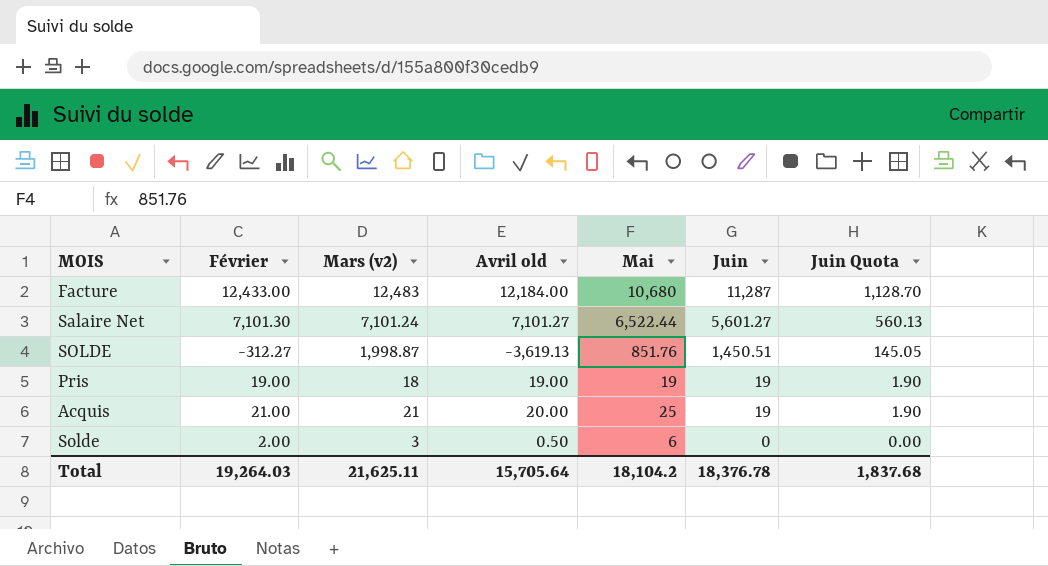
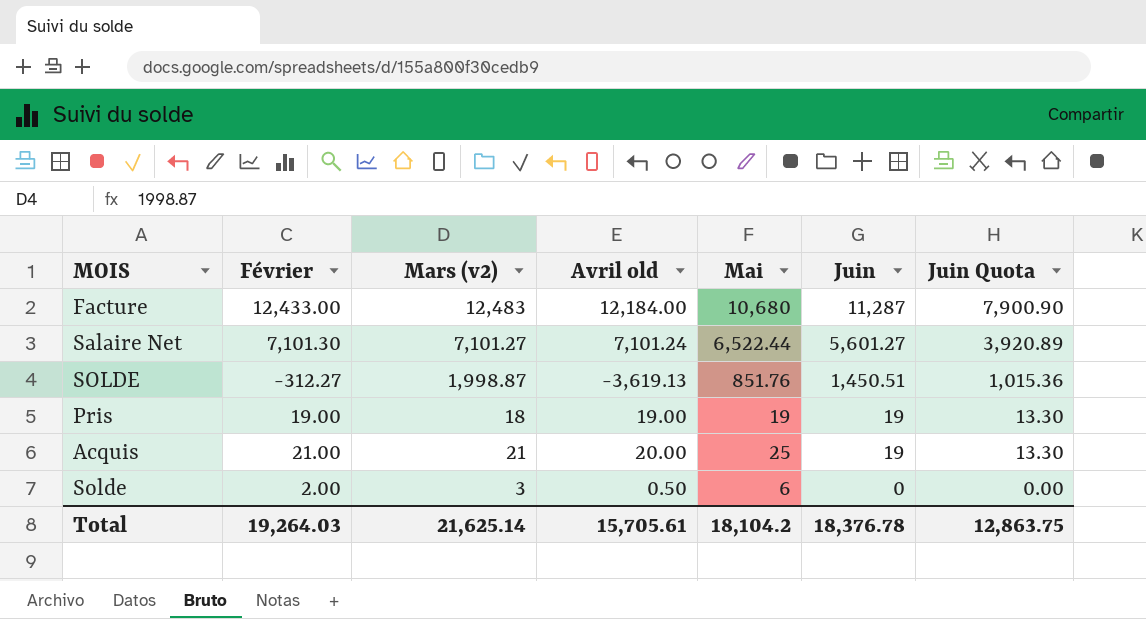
column Juin Quota | formula: [Juin] * 0.1 -> [Juin] * 0.7
Salaire Net | Mars (v2): 7,101.24 -> 7,101.27
Salaire Net | Avril old: 7,101.27 -> 7,101.24
Total | Mars (v2): 21,625.11 -> 21,625.14
Total | Avril old: 15,705.64 -> 15,705.61
Total | Juin Quota: 1,837.68 -> 12,863.75

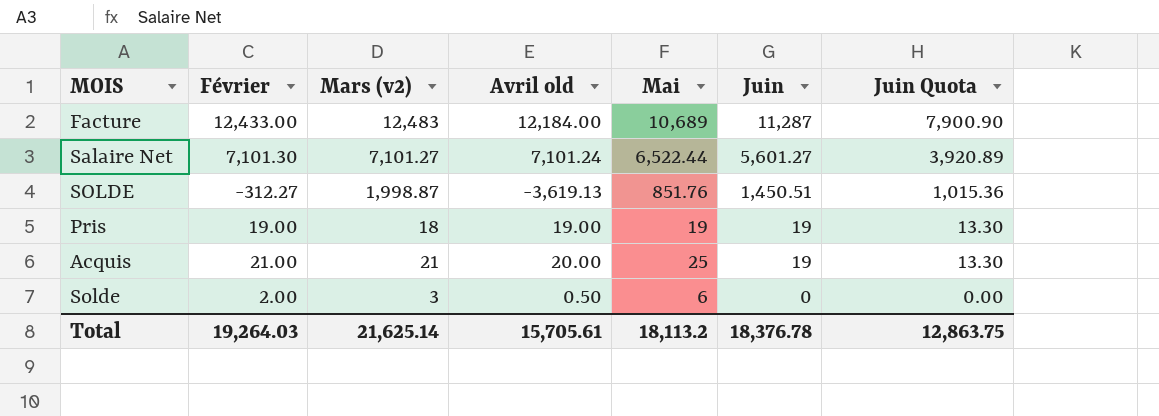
Facture | Mai: 10,680 -> 10,689
Total | Mai: 18,104.2 -> 18,113.2

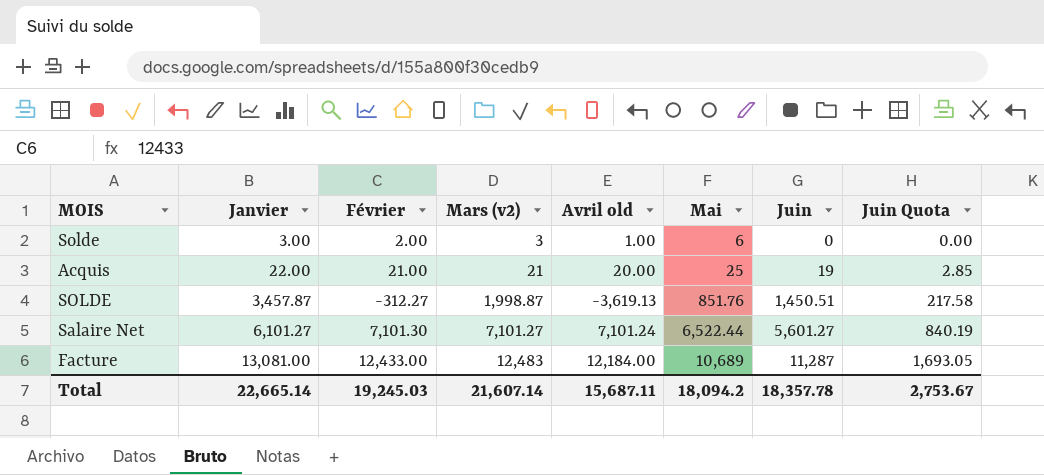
row order: Juin descending -> Janvier ascending
column Janvier | position: none -> 2
column Juin Quota | formula: [Juin] * 0.7 -> [Juin] * 0.15
row Pris: 19.00 | 18 | 19.00 | 19 | 19 | 13.30 -> none
Solde | Avril old: 0.50 -> 1.00
Total | Février: 19,264.03 -> 19,245.03
Total | Mars (v2): 21,625.14 -> 21,607.14
Total | Avril old: 15,705.61 -> 15,687.11
Total | Mai: 18,113.2 -> 18,094.2
Total | Juin: 18,376.78 -> 18,357.78
Total | Juin Quota: 12,863.75 -> 2,753.67

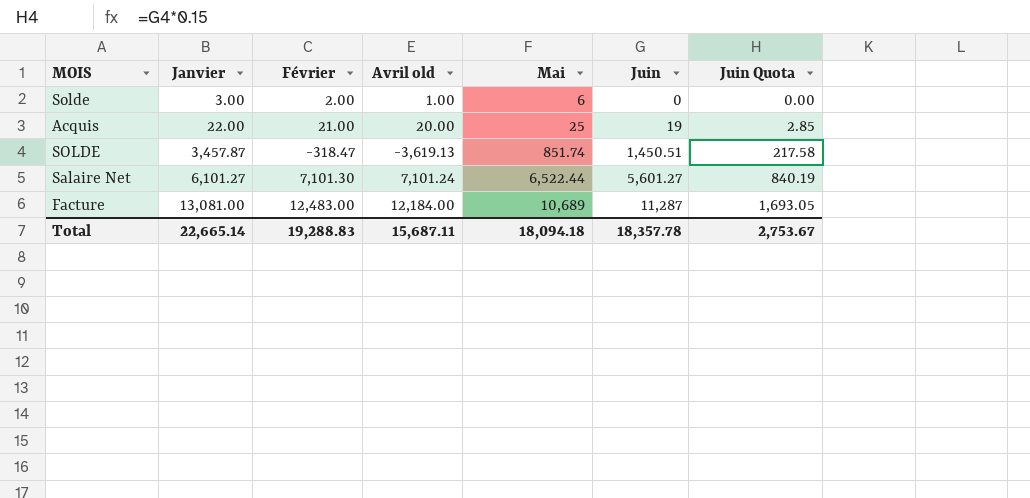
column Mars (v2) | position: 4 -> none
SOLDE | Février: -312.27 -> -318.47
SOLDE | Mai: 851.76 -> 851.74
Facture | Février: 12,433.00 -> 12,483.00
Total | Février: 19,245.03 -> 19,288.83
Total | Mai: 18,094.2 -> 18,094.18

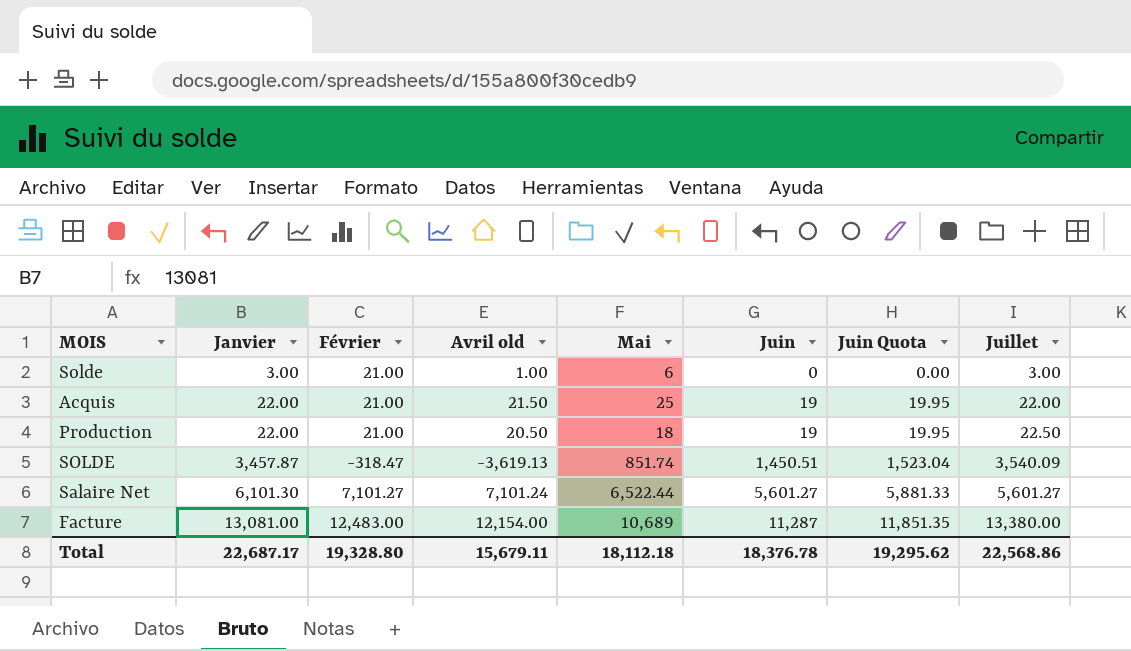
column Juin Quota | formula: [Juin] * 0.15 -> [Juin] * 1.05
column Juillet | position: none -> 8
Solde | Février: 2.00 -> 21.00
Acquis | Avril old: 20.00 -> 21.50
row Production: none -> 22.00 | 21.00 | 20.50 | 18 | 19 | 19.95 | 22.50
Salaire Net | Janvier: 6,101.27 -> 6,101.30
Salaire Net | Février: 7,101.30 -> 7,101.27
Facture | Avril old: 12,184.00 -> 12,154.00
Total | Janvier: 22,665.14 -> 22,687.17
Total | Février: 19,288.83 -> 19,328.80
Total | Avril old: 15,687.11 -> 15,679.11
Total | Mai: 18,094.18 -> 18,112.18
Total | Juin: 18,357.78 -> 18,376.78
Total | Juin Quota: 2,753.67 -> 19,295.62

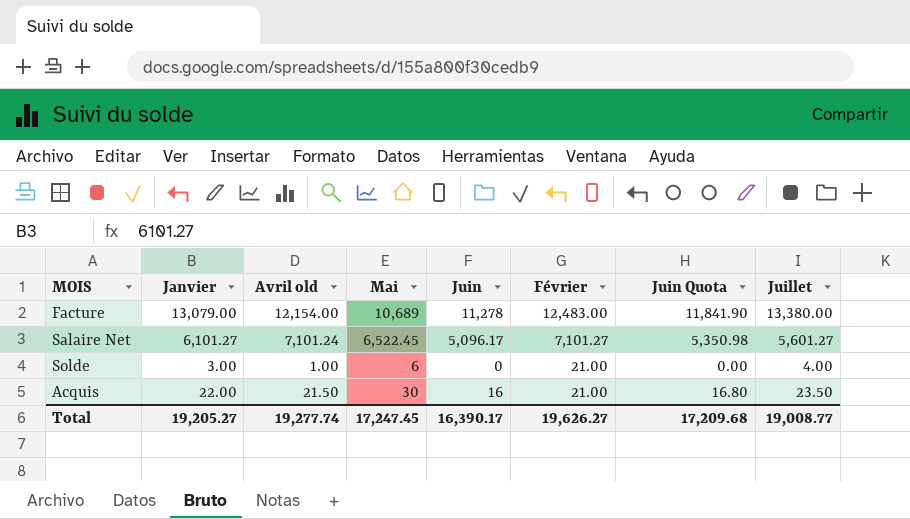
row order: Janvier ascending -> Février descending
column Février | position: 3 -> 6
row Production: 22.00 | 21.00 | 20.50 | 18 | 19 | 19.95 | 22.50 -> none
row SOLDE: 3,457.87 | -318.47 | -3,619.13 | 851.74 | 1,450.51 | 1,523.04 | 3,540.09 -> none
Facture | Janvier: 13,081.00 -> 13,079.00
Facture | Juin: 11,287 -> 11,278
Facture | Juin Quota: 11,851.35 -> 11,841.90
Salaire Net | Janvier: 6,101.30 -> 6,101.27
Salaire Net | Mai: 6,522.44 -> 6,522.45
Salaire Net | Juin: 5,601.27 -> 5,096.17
Salaire Net | Juin Quota: 5,881.33 -> 5,350.98
Solde | Juillet: 3.00 -> 4.00
Acquis | Mai: 25 -> 30
Acquis | Juin: 19 -> 16
Acquis | Juin Quota: 19.95 -> 16.80
Acquis | Juillet: 22.00 -> 23.50
Total | Janvier: 22,687.17 -> 19,205.27
Total | Avril old: 15,679.11 -> 19,277.74
Total | Mai: 18,112.18 -> 17,247.45
Total | Juin: 18,376.78 -> 16,390.17
Total | Février: 19,328.80 -> 19,626.27
Total | Juin Quota: 19,295.62 -> 17,209.68
Total | Juillet: 22,568.86 -> 19,008.77

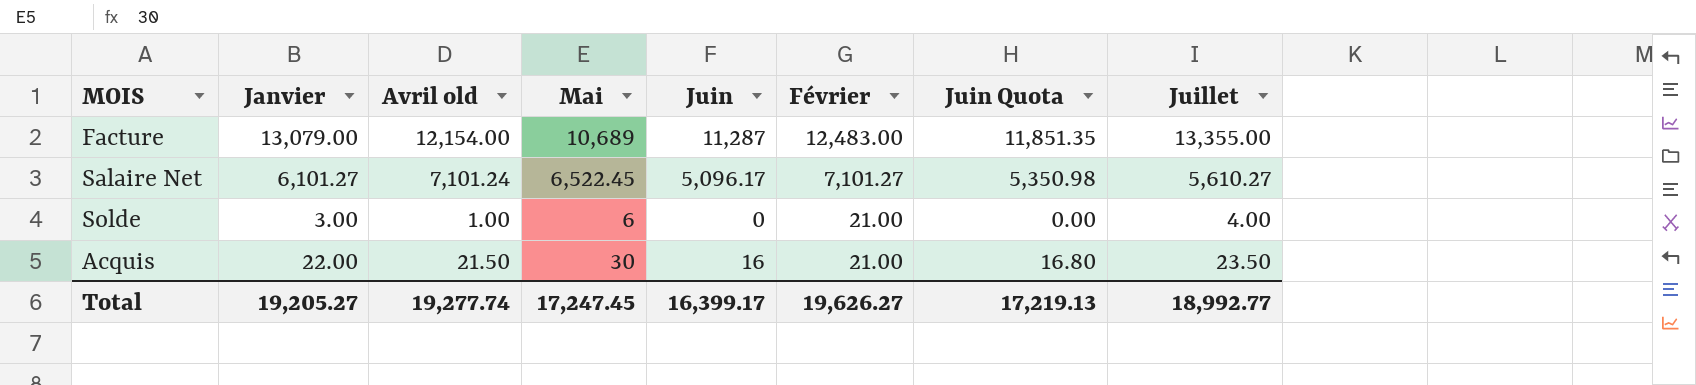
Facture | Juin: 11,278 -> 11,287
Facture | Juin Quota: 11,841.90 -> 11,851.35
Facture | Juillet: 13,380.00 -> 13,355.00
Salaire Net | Juillet: 5,601.27 -> 5,610.27
Total | Juin: 16,390.17 -> 16,399.17
Total | Juin Quota: 17,209.68 -> 17,219.13
Total | Juillet: 19,008.77 -> 18,992.77

